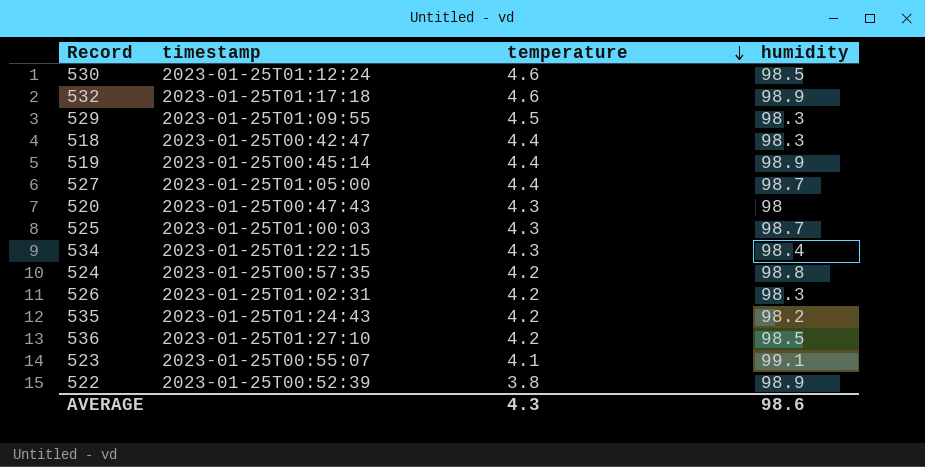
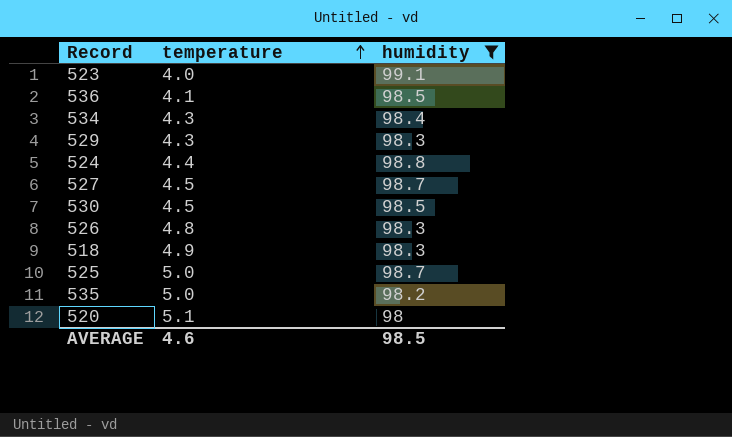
filter: none -> humidity != 98.9
row order: temperature descending -> temperature ascending
column timestamp | position: 2 -> none
523 | temperature: 4.1 -> 4.0
536 | temperature: 4.2 -> 4.1
529 | temperature: 4.5 -> 4.3
524 | temperature: 4.2 -> 4.4
527 | temperature: 4.4 -> 4.5
530 | temperature: 4.6 -> 4.5
526 | temperature: 4.2 -> 4.8
518 | temperature: 4.4 -> 4.9
525 | temperature: 4.3 -> 5.0
535 | temperature: 4.2 -> 5.0
520 | temperature: 4.3 -> 5.1
AVERAGE | temperature: 4.3 -> 4.6
AVERAGE | humidity: 98.6 -> 98.5

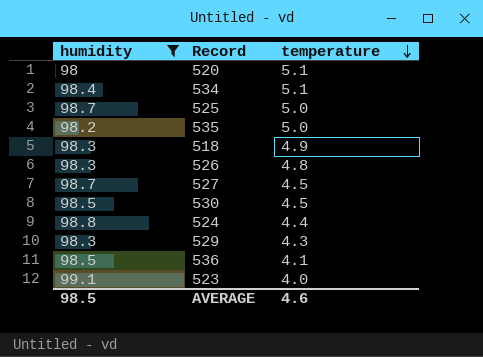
row order: temperature ascending -> temperature descending
column humidity | position: 3 -> 1
534 | temperature: 4.3 -> 5.1

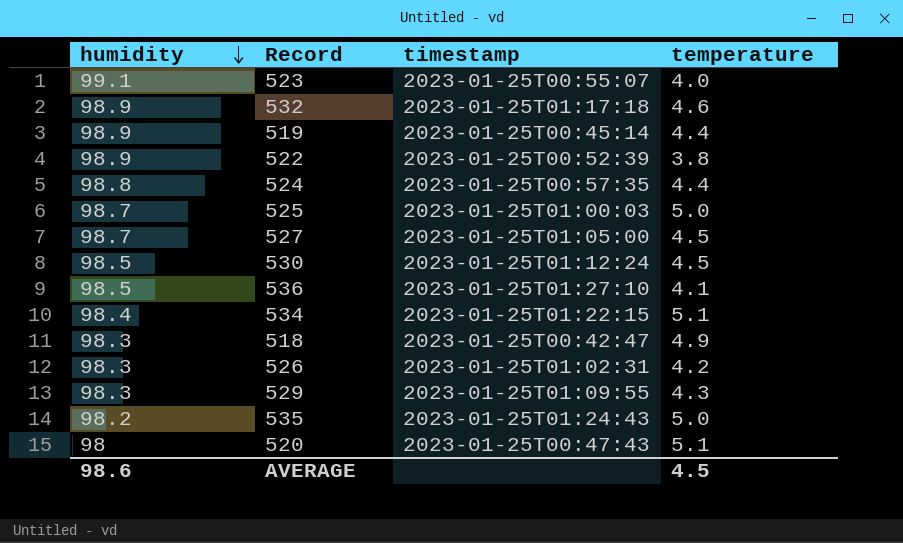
filter: humidity != 98.9 -> none
row order: temperature descending -> humidity descending
column timestamp | position: none -> 3
526 | temperature: 4.8 -> 4.2
AVERAGE | humidity: 98.5 -> 98.6
AVERAGE | temperature: 4.6 -> 4.5

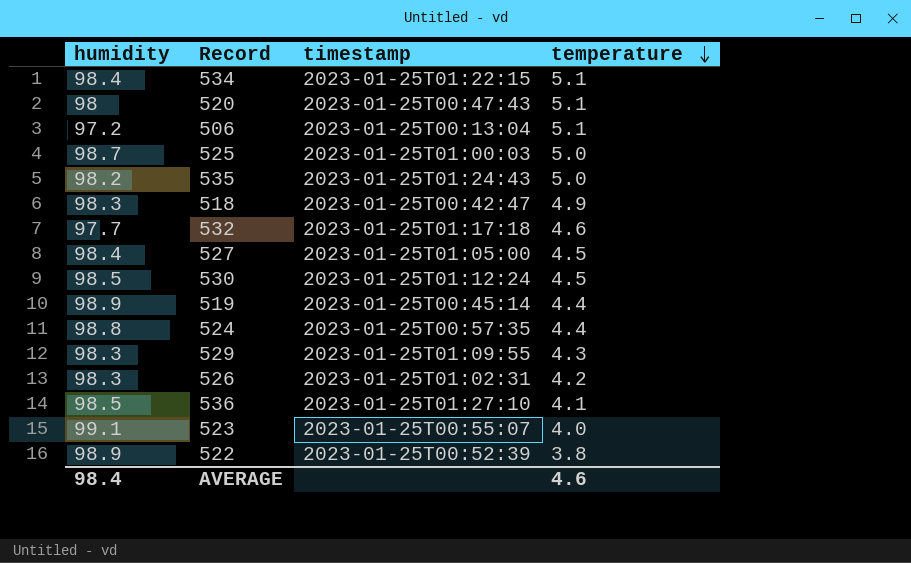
row order: humidity descending -> temperature descending
row 506: none -> 97.2 | 2023-01-25T00:13:04 | 5.1
532 | humidity: 98.9 -> 97.7
527 | humidity: 98.7 -> 98.4
AVERAGE | humidity: 98.6 -> 98.4
AVERAGE | temperature: 4.5 -> 4.6

